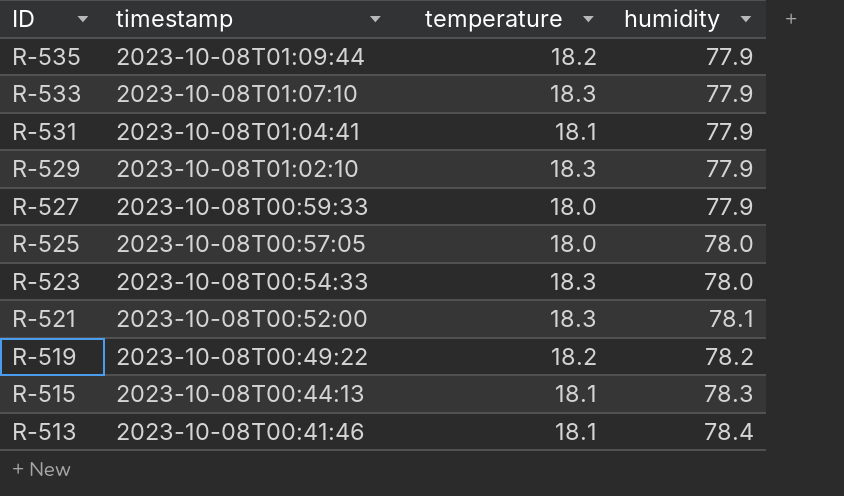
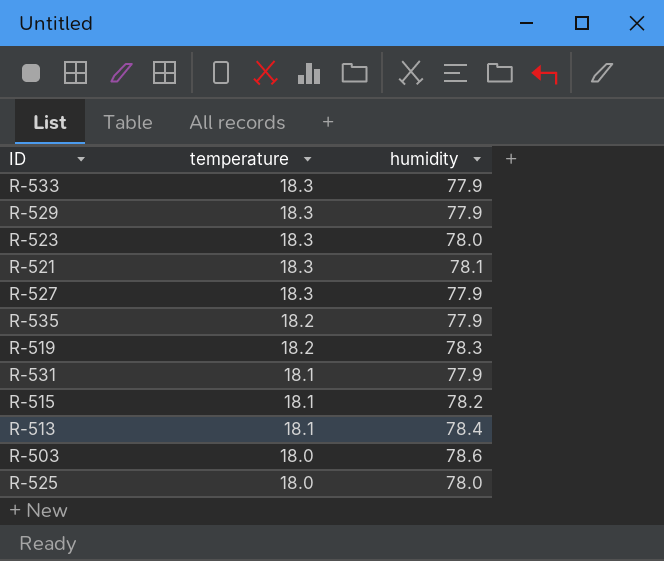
row order: ID descending -> temperature descending
column timestamp | position: 2 -> none
R-527 | temperature: 18.0 -> 18.3
R-519 | humidity: 78.2 -> 78.3
R-515 | humidity: 78.3 -> 78.2
row R-503: none -> 18.0 | 78.6

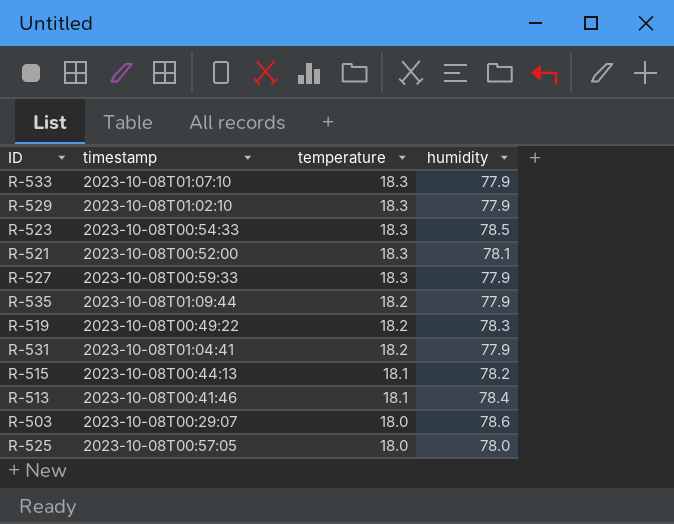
column timestamp | position: none -> 2
R-523 | humidity: 78.0 -> 78.5
R-531 | temperature: 18.1 -> 18.2

